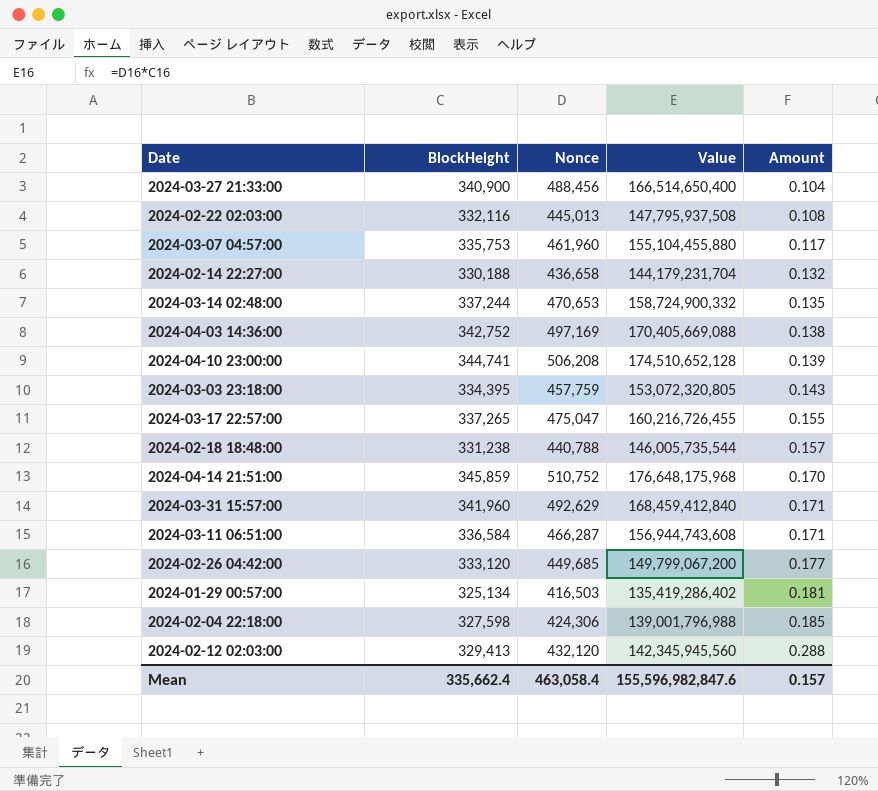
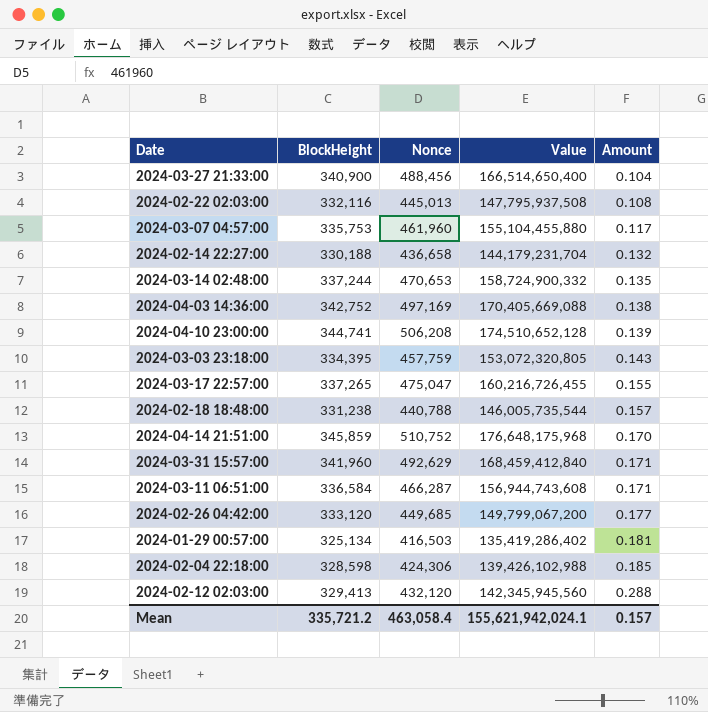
2024-02-04 22:18:00 | BlockHeight: 327,598 -> 328,598
2024-02-04 22:18:00 | Value: 139,001,796,988 -> 139,426,102,988
Mean | BlockHeight: 335,662.4 -> 335,721.2
Mean | Value: 155,596,982,847.6 -> 155,621,942,024.1

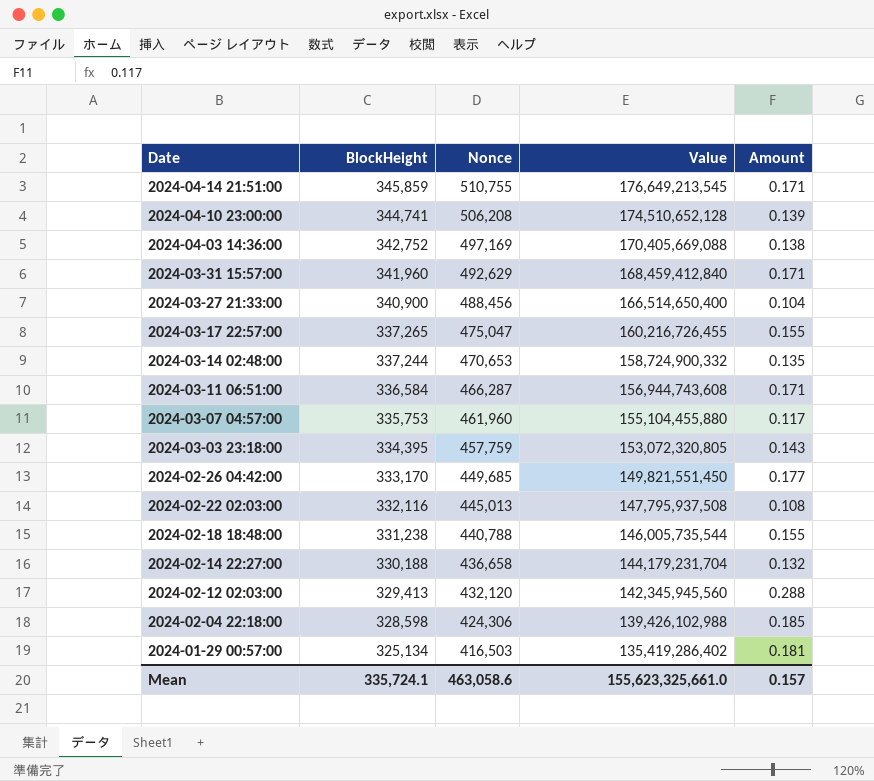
row order: Amount ascending -> Date descending
2024-04-14 21:51:00 | Nonce: 510,752 -> 510,755
2024-04-14 21:51:00 | Value: 176,648,175,968 -> 176,649,213,545
2024-04-14 21:51:00 | Amount: 0.170 -> 0.171
2024-02-26 04:42:00 | BlockHeight: 333,120 -> 333,170
2024-02-26 04:42:00 | Value: 149,799,067,200 -> 149,821,551,450
2024-02-18 18:48:00 | Amount: 0.157 -> 0.155
Mean | BlockHeight: 335,721.2 -> 335,724.1
Mean | Nonce: 463,058.4 -> 463,058.6
Mean | Value: 155,621,942,024.1 -> 155,623,325,661.0

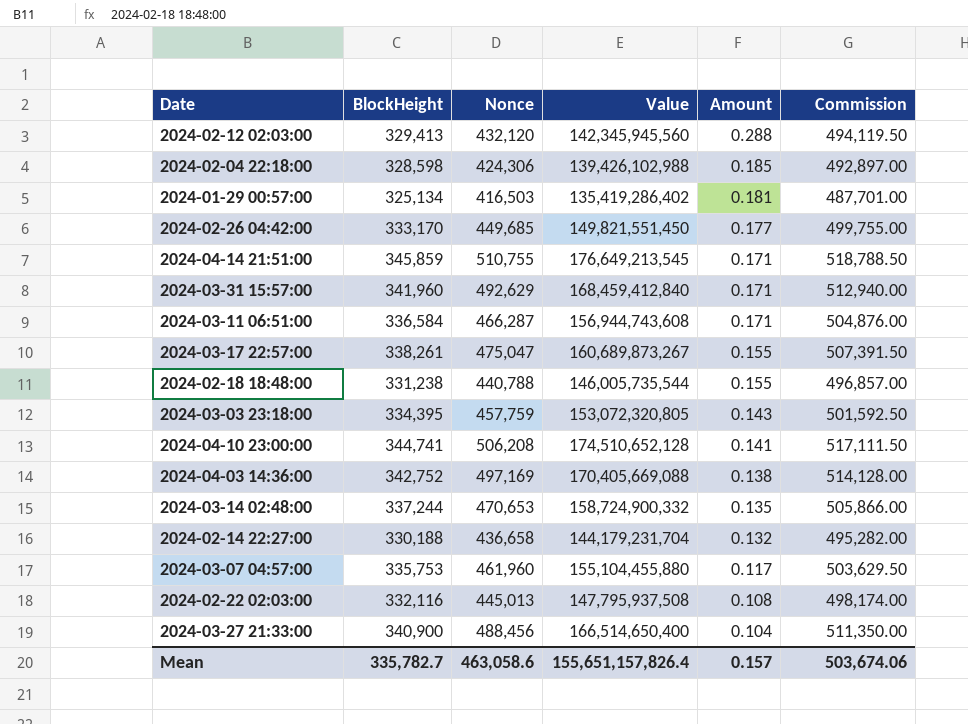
row order: Date descending -> Amount descending
column Commission | formula: none -> [BlockHeight] * 1.5
2024-03-17 22:57:00 | BlockHeight: 337,265 -> 338,261
2024-03-17 22:57:00 | Value: 160,216,726,455 -> 160,689,873,267
2024-04-10 23:00:00 | Amount: 0.139 -> 0.141
Mean | BlockHeight: 335,724.1 -> 335,782.7
Mean | Value: 155,623,325,661.0 -> 155,651,157,826.4

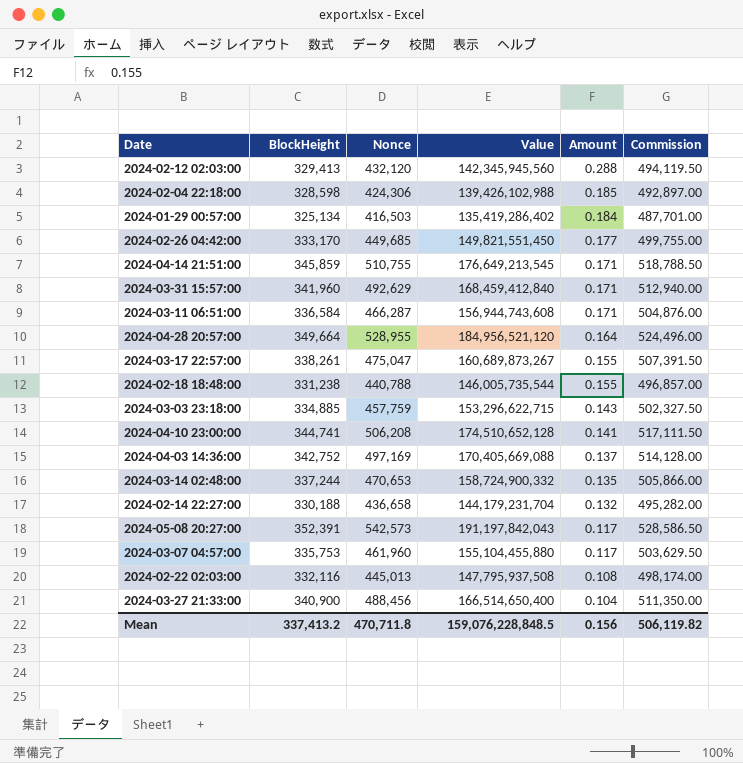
2024-01-29 00:57:00 | Amount: 0.181 -> 0.184
row 2024-04-28 20:57:00: none -> 349,664 | 528,955 | 184,956,521,120 | 0.164 | 524,496.00
2024-03-03 23:18:00 | BlockHeight: 334,395 -> 334,885
2024-03-03 23:18:00 | Value: 153,072,320,805 -> 153,296,622,715
2024-03-03 23:18:00 | Commission: 501,592.50 -> 502,327.50
2024-04-03 14:36:00 | Amount: 0.138 -> 0.137
row 2024-05-08 20:27:00: none -> 352,391 | 542,573 | 191,197,842,043 | 0.117 | 528,586.50
Mean | BlockHeight: 335,782.7 -> 337,413.2
Mean | Nonce: 463,058.6 -> 470,711.8
Mean | Value: 155,651,157,826.4 -> 159,076,228,848.5
Mean | Amount: 0.157 -> 0.156
Mean | Commission: 503,674.06 -> 506,119.82

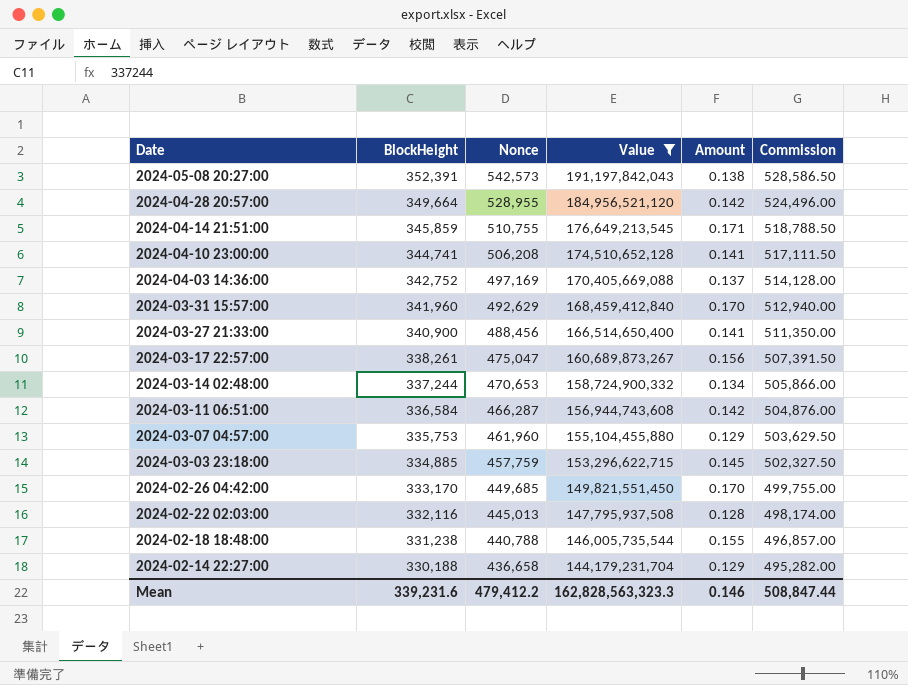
filter: none -> Value >= 144,179,231,704
row order: Amount descending -> Date descending
2024-05-08 20:27:00 | Amount: 0.117 -> 0.138
2024-04-28 20:57:00 | Amount: 0.164 -> 0.142
2024-03-31 15:57:00 | Amount: 0.171 -> 0.170
2024-03-27 21:33:00 | Amount: 0.104 -> 0.141
2024-03-17 22:57:00 | Amount: 0.155 -> 0.156
2024-03-14 02:48:00 | Amount: 0.135 -> 0.134
2024-03-11 06:51:00 | Amount: 0.171 -> 0.142
2024-03-07 04:57:00 | Amount: 0.117 -> 0.129
2024-03-03 23:18:00 | Amount: 0.143 -> 0.145
2024-02-26 04:42:00 | Amount: 0.177 -> 0.170
2024-02-22 02:03:00 | Amount: 0.108 -> 0.128
2024-02-14 22:27:00 | Amount: 0.132 -> 0.129
Mean | BlockHeight: 337,413.2 -> 339,231.6
Mean | Nonce: 470,711.8 -> 479,412.2
Mean | Value: 159,076,228,848.5 -> 162,828,563,323.3
Mean | Amount: 0.156 -> 0.146
Mean | Commission: 506,119.82 -> 508,847.44

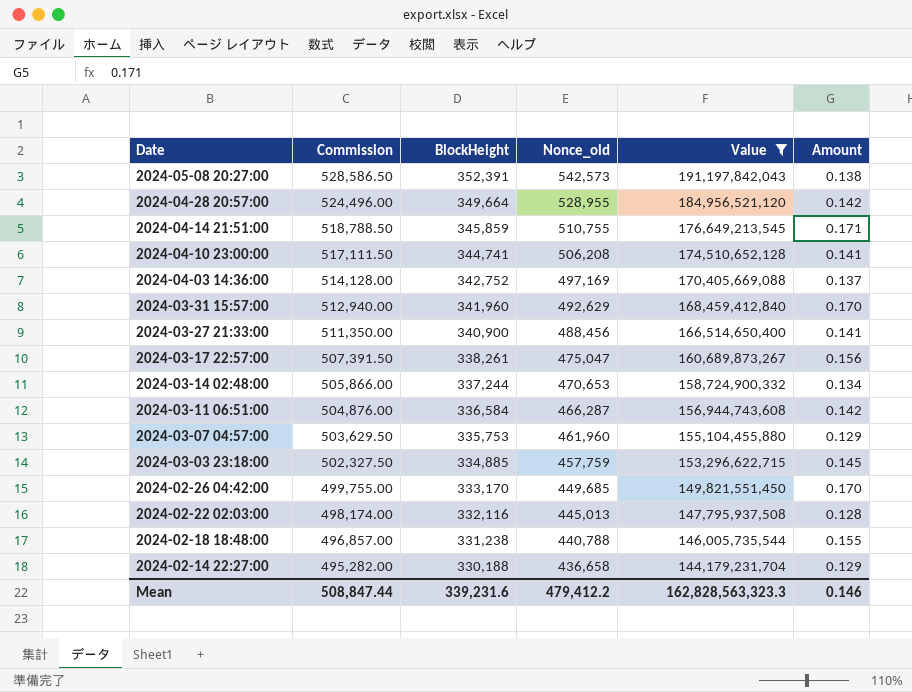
column Commission | position: 6 -> 2
column name: Nonce -> Nonce_old

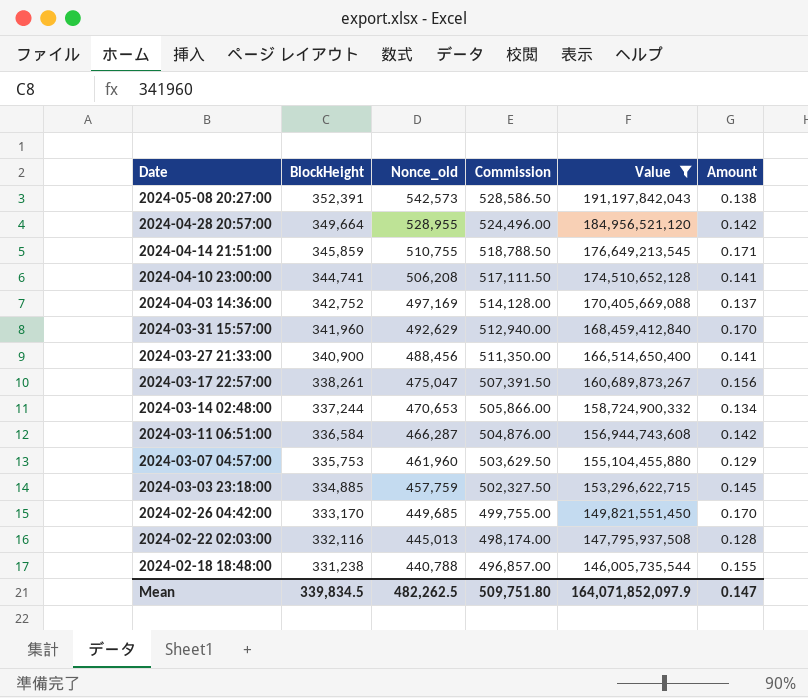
column Commission | position: 2 -> 4
row 2024-02-14 22:27:00: 495,282.00 | 330,188 | 436,658 | 144,179,231,704 | 0.129 -> none
Mean | BlockHeight: 339,231.6 -> 339,834.5
Mean | Nonce_old: 479,412.2 -> 482,262.5
Mean | Commission: 508,847.44 -> 509,751.80
Mean | Value: 162,828,563,323.3 -> 164,071,852,097.9
Mean | Amount: 0.146 -> 0.147

